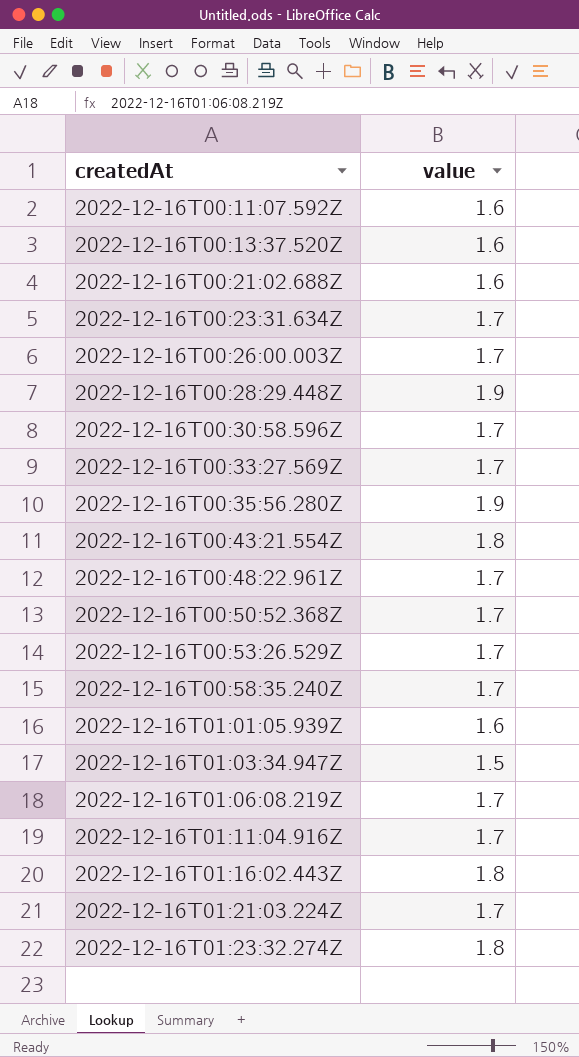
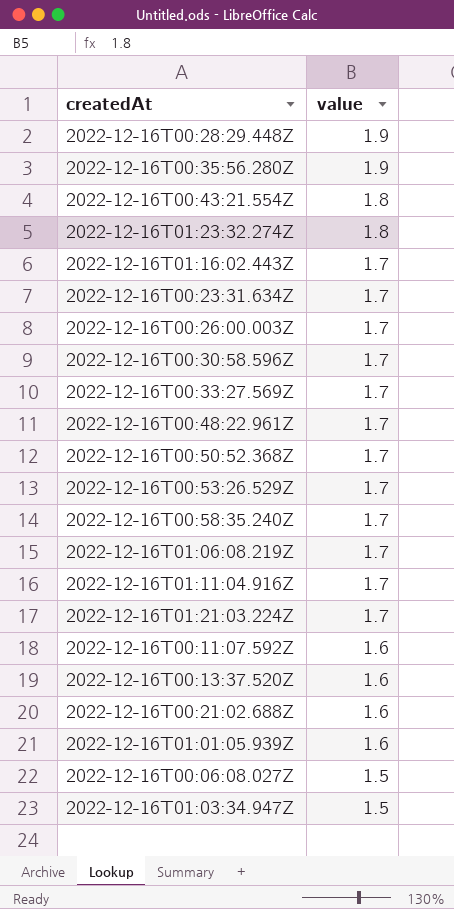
row order: createdAt ascending -> value descending
2022-12-16T01:16:02.443Z | value: 1.8 -> 1.7
row 2022-12-16T00:06:08.027Z: none -> 1.5

